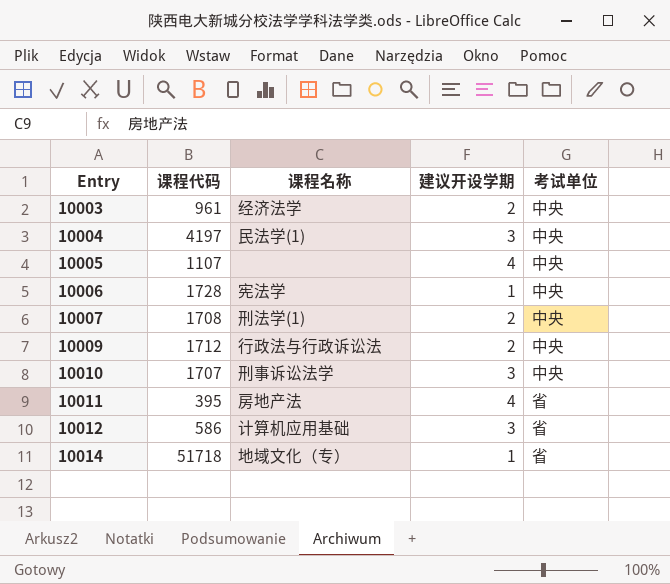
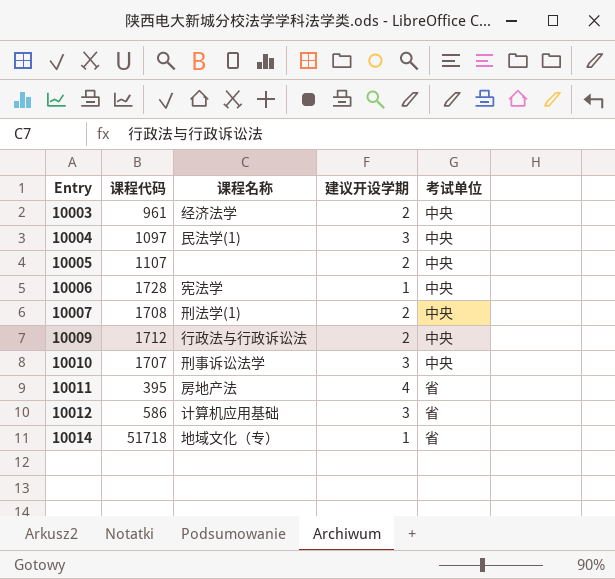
10004 | 课程代码: 4197 -> 1097
10005 | 建议开设学期: 4 -> 2

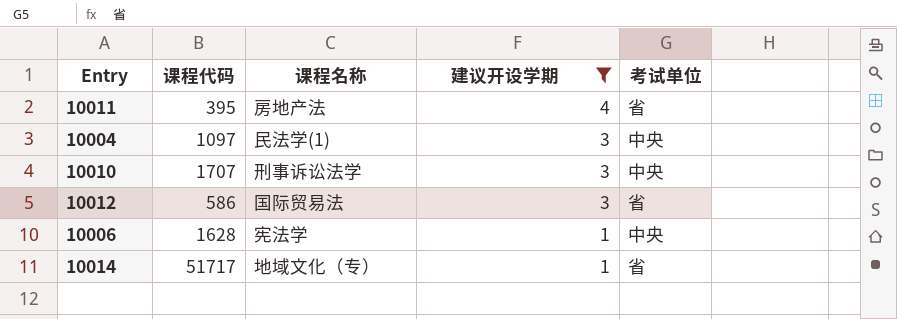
filter: none -> 建议开设学期 != 2
row order: Entry ascending -> 建议开设学期 descending
10012 | 课程名称: 计算机应用基础 -> 国际贸易法
10006 | 课程代码: 1728 -> 1628
10014 | 课程代码: 51718 -> 51717

